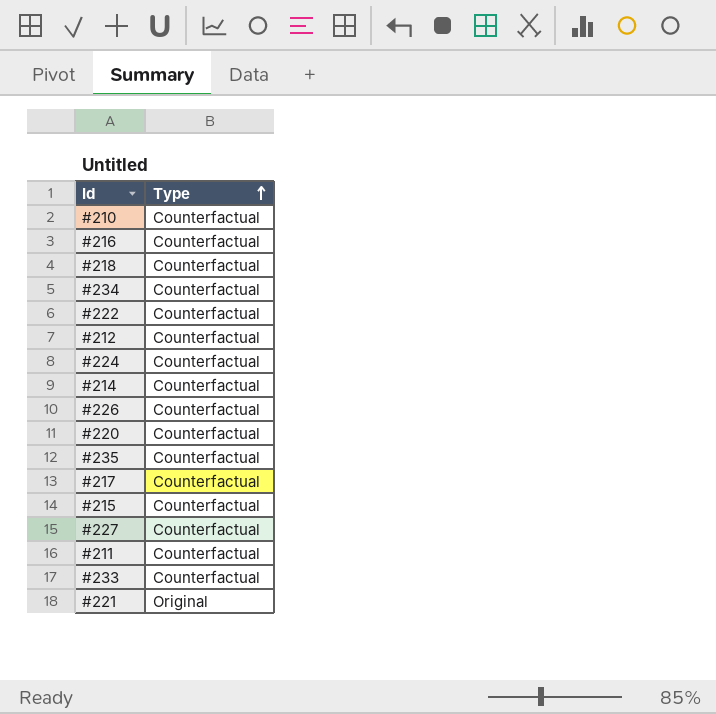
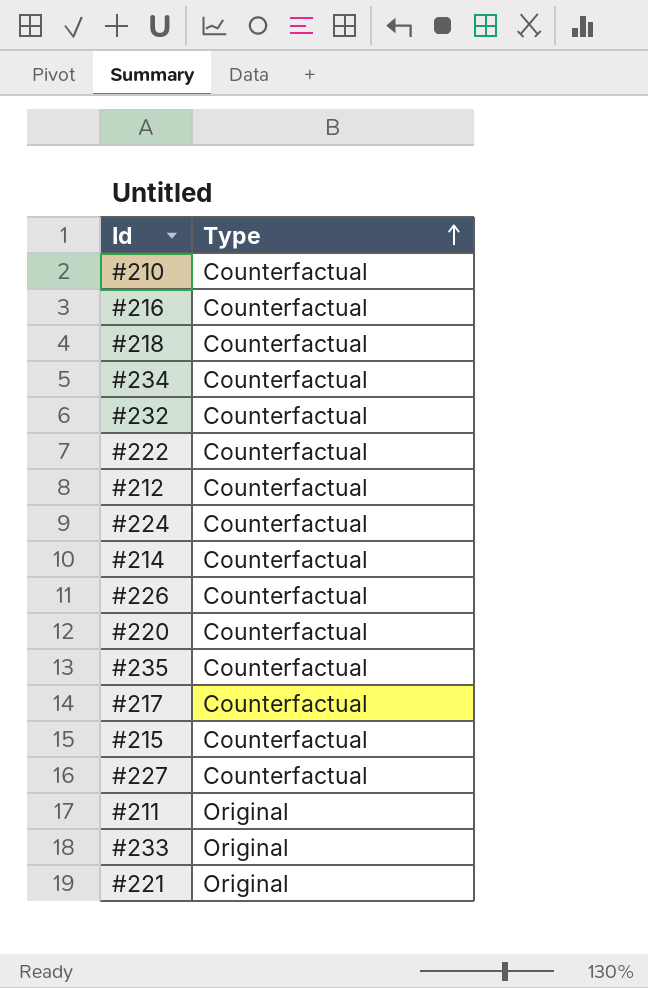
row #232: none -> Counterfactual
#211 | Type: Counterfactual -> Original
#233 | Type: Counterfactual -> Original

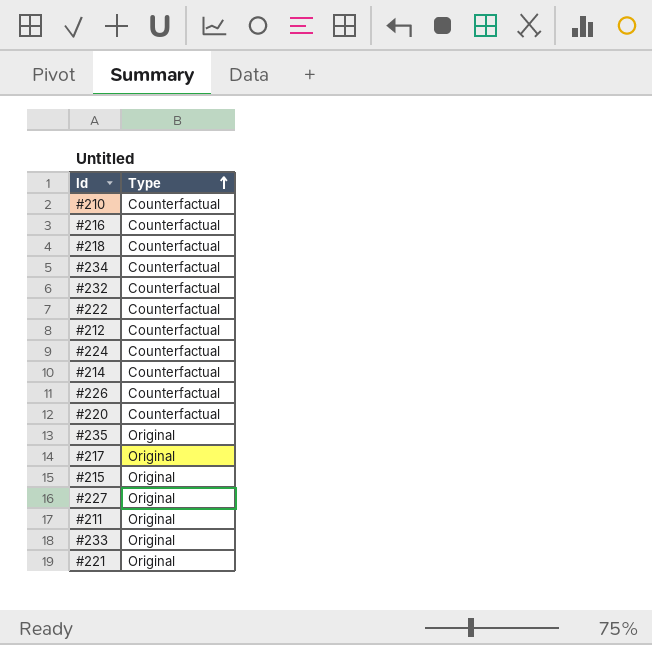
#235 | Type: Counterfactual -> Original
#217 | Type: Counterfactual -> Original
#215 | Type: Counterfactual -> Original
#227 | Type: Counterfactual -> Original

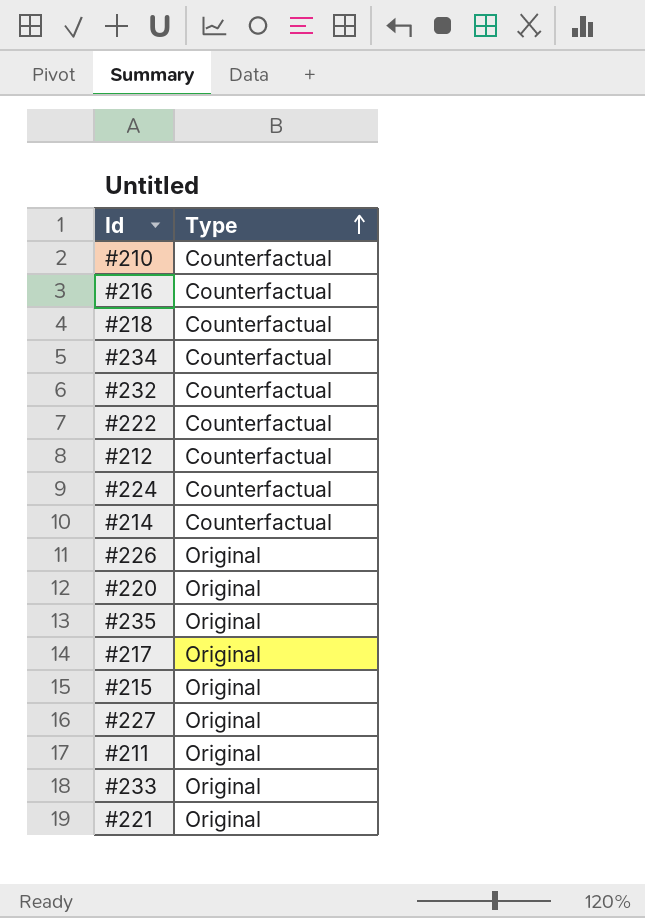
#226 | Type: Counterfactual -> Original
#220 | Type: Counterfactual -> Original

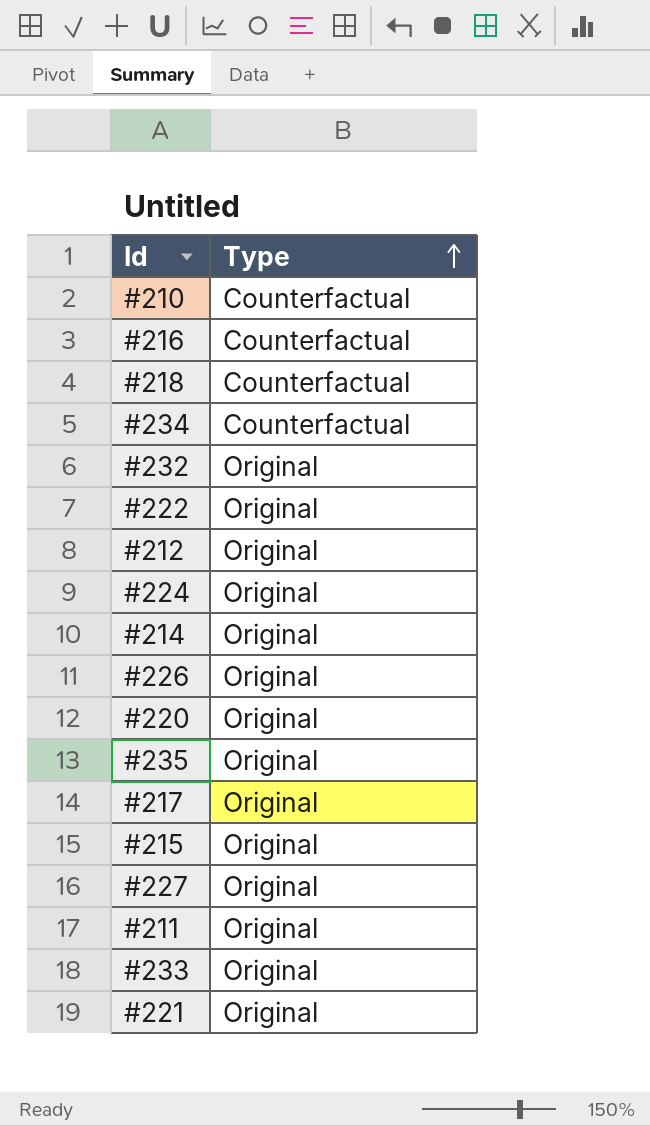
#232 | Type: Counterfactual -> Original
#222 | Type: Counterfactual -> Original
#212 | Type: Counterfactual -> Original
#224 | Type: Counterfactual -> Original
#214 | Type: Counterfactual -> Original

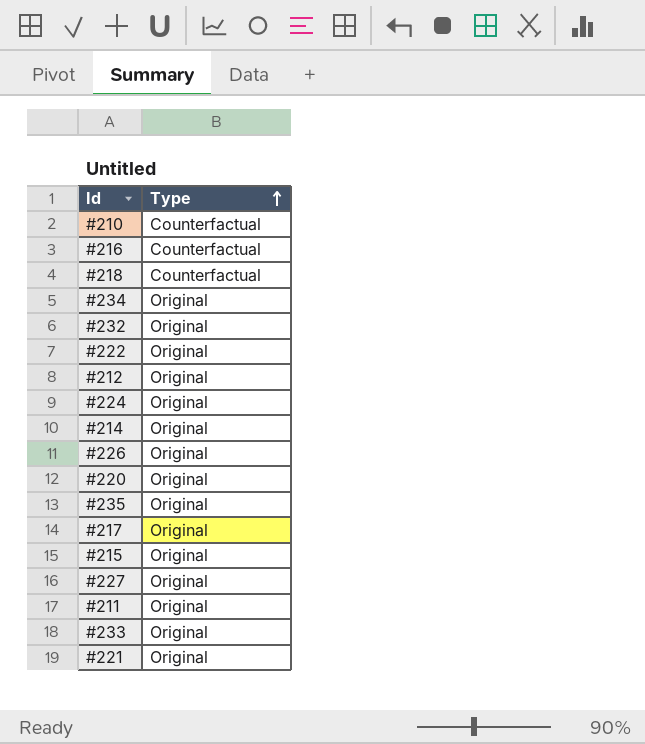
#234 | Type: Counterfactual -> Original

